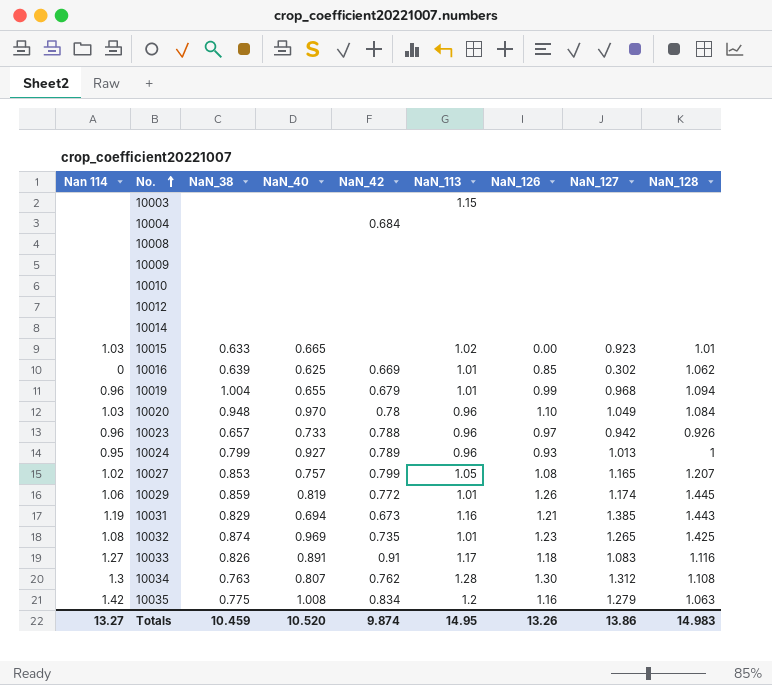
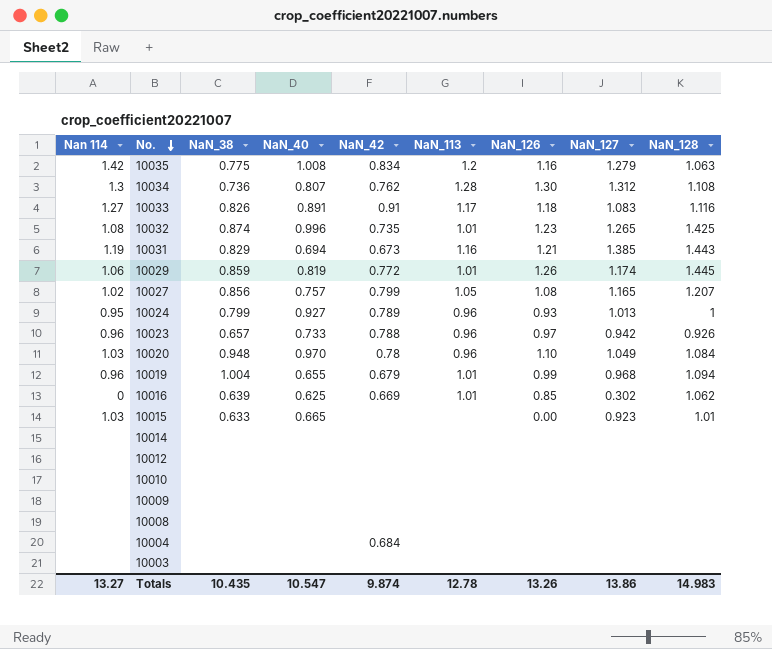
row order: No. ascending -> No. descending
10034 | NaN_38: 0.763 -> 0.736
10032 | NaN_40: 0.969 -> 0.996
10027 | NaN_38: 0.853 -> 0.856
10015 | NaN_113: 1.02 -> none
10003 | NaN_113: 1.15 -> none
Totals | NaN_38: 10.459 -> 10.435
Totals | NaN_40: 10.520 -> 10.547
Totals | NaN_113: 14.95 -> 12.78

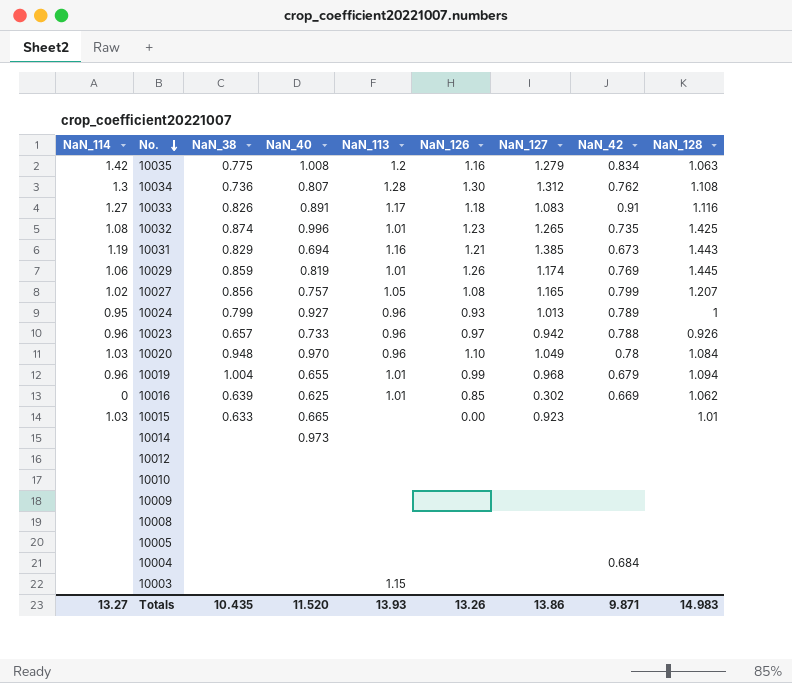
column name: Nan 114 -> NaN_114
column NaN_42 | position: 5 -> 8
10029 | NaN_42: 0.772 -> 0.769
10014 | NaN_40: none -> 0.973
row 10005: none -> none | none | none | none | none | none | none | none
10003 | NaN_113: none -> 1.15
Totals | NaN_40: 10.547 -> 11.520
Totals | NaN_113: 12.78 -> 13.93
Totals | NaN_42: 9.874 -> 9.871

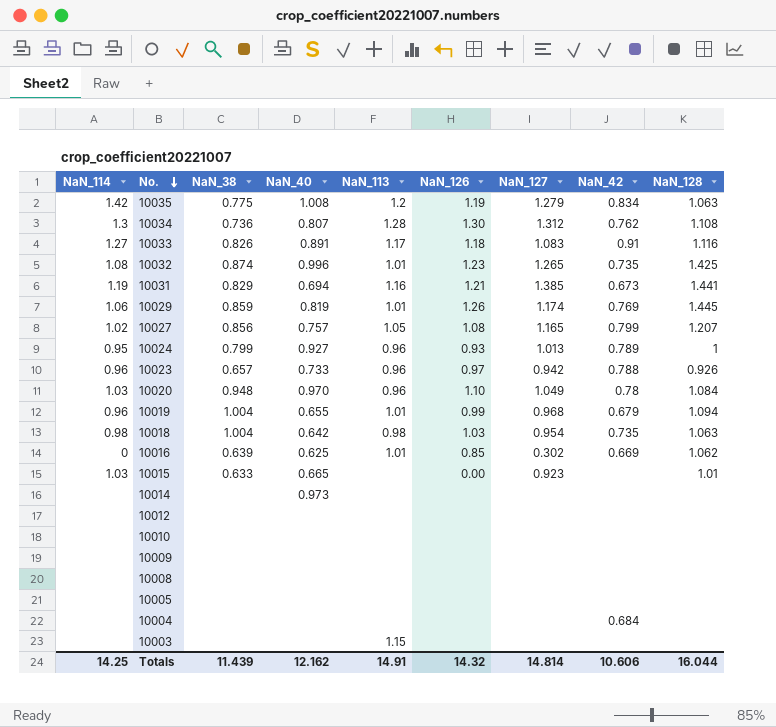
10035 | NaN_126: 1.16 -> 1.19
10031 | NaN_128: 1.443 -> 1.441
row 10018: none -> 0.98 | 1.004 | 0.642 | 0.98 | 1.03 | 0.954 | 0.735 | 1.063
Totals | NaN_114: 13.27 -> 14.25
Totals | NaN_38: 10.435 -> 11.439
Totals | NaN_40: 11.520 -> 12.162
Totals | NaN_113: 13.93 -> 14.91
Totals | NaN_126: 13.26 -> 14.32
Totals | NaN_127: 13.86 -> 14.814
Totals | NaN_42: 9.871 -> 10.606
Totals | NaN_128: 14.983 -> 16.044

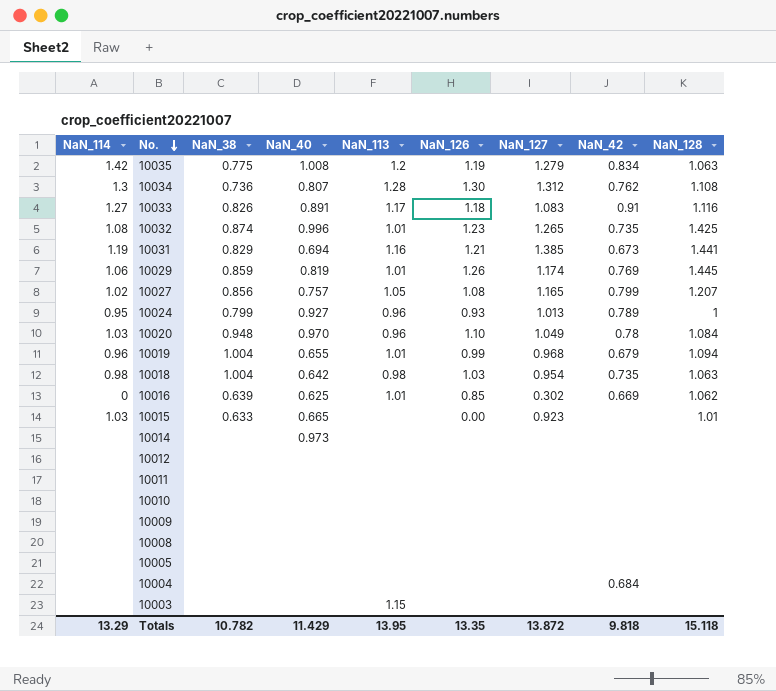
row 10023: 0.96 | 0.657 | 0.733 | 0.96 | 0.97 | 0.942 | 0.788 | 0.926 -> none
row 10011: none -> none | none | none | none | none | none | none | none
Totals | NaN_114: 14.25 -> 13.29
Totals | NaN_38: 11.439 -> 10.782
Totals | NaN_40: 12.162 -> 11.429
Totals | NaN_113: 14.91 -> 13.95
Totals | NaN_126: 14.32 -> 13.35
Totals | NaN_127: 14.814 -> 13.872
Totals | NaN_42: 10.606 -> 9.818
Totals | NaN_128: 16.044 -> 15.118

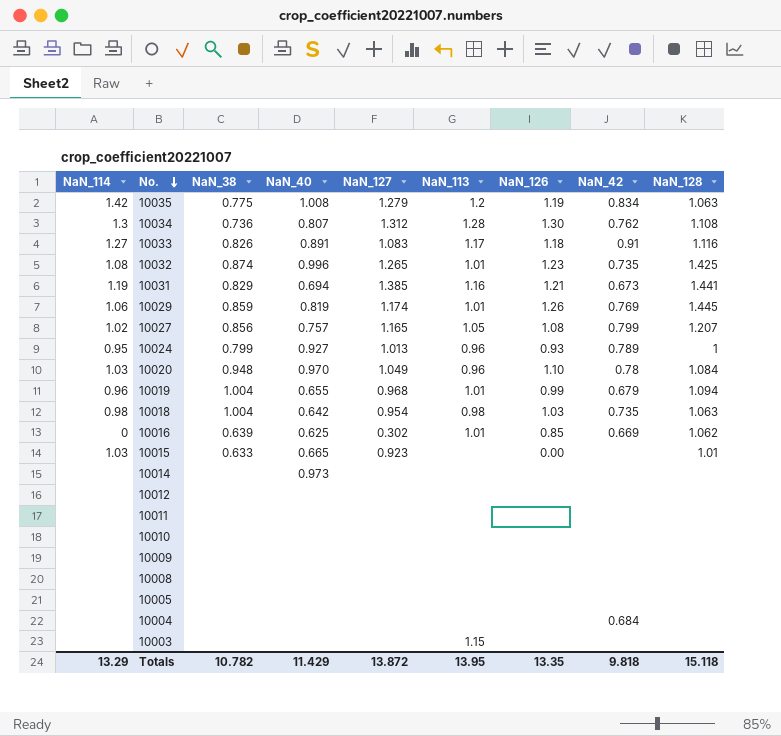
column NaN_127 | position: 7 -> 5

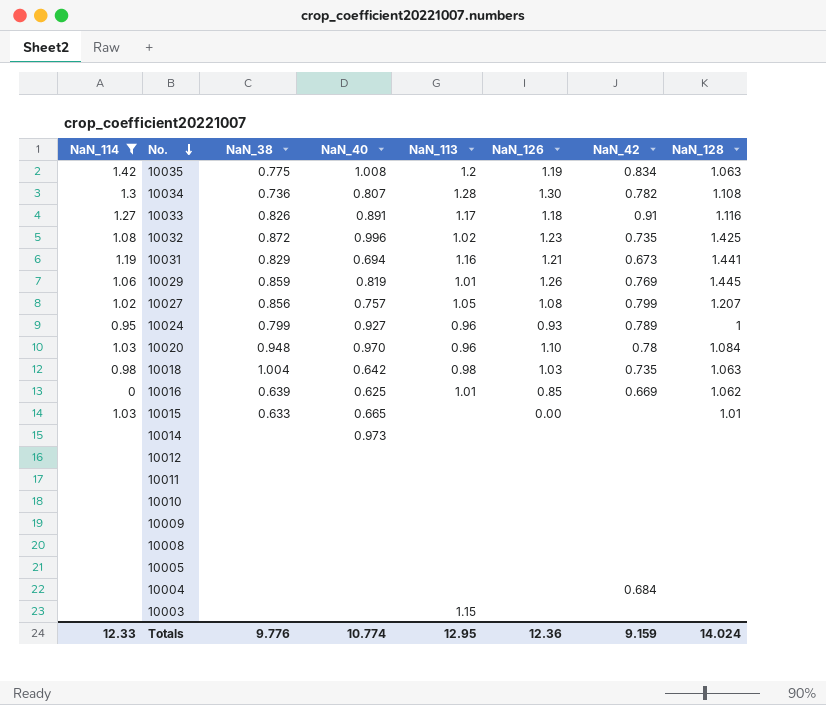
filter: none -> NaN_114 != 0.96
column NaN_127 | position: 5 -> none
10034 | NaN_42: 0.762 -> 0.782
10032 | NaN_38: 0.874 -> 0.872
10032 | NaN_113: 1.01 -> 1.02
Totals | NaN_114: 13.29 -> 12.33
Totals | NaN_38: 10.782 -> 9.776
Totals | NaN_40: 11.429 -> 10.774
Totals | NaN_113: 13.95 -> 12.95
Totals | NaN_126: 13.35 -> 12.36
Totals | NaN_42: 9.818 -> 9.159
Totals | NaN_128: 15.118 -> 14.024

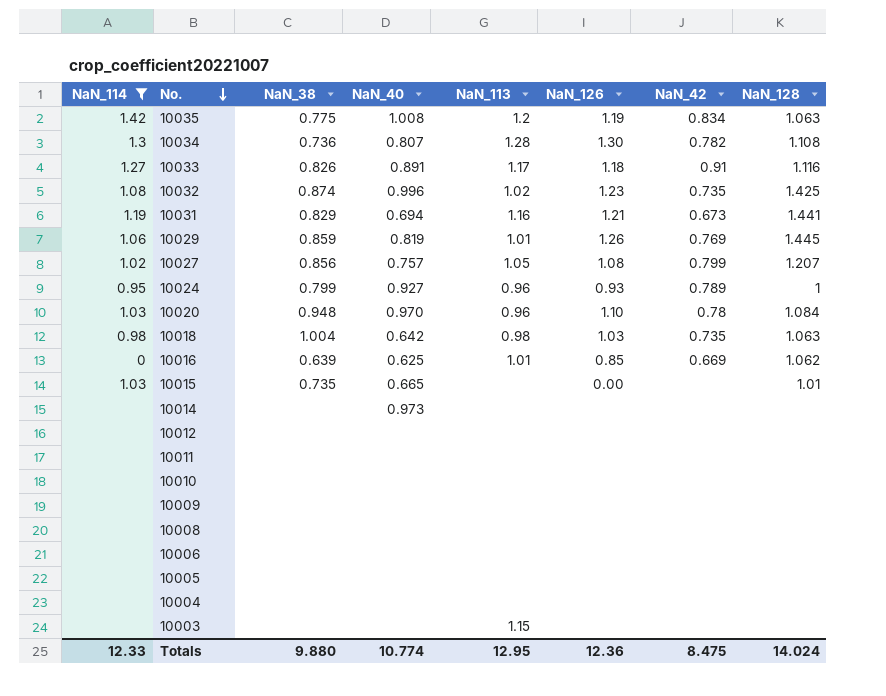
10032 | NaN_38: 0.872 -> 0.874
10015 | NaN_38: 0.633 -> 0.735
row 10006: none -> none | none | none | none | none | none | none
10004 | NaN_42: 0.684 -> none
Totals | NaN_38: 9.776 -> 9.880
Totals | NaN_42: 9.159 -> 8.475

